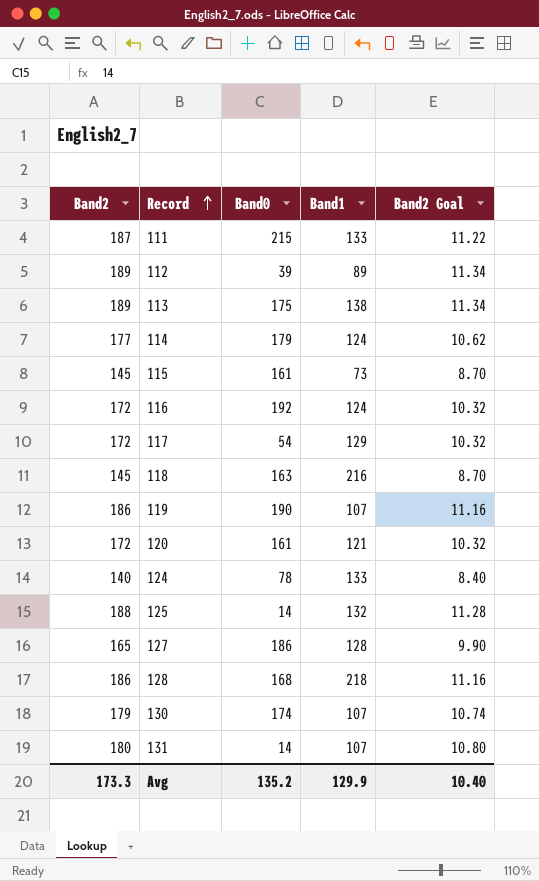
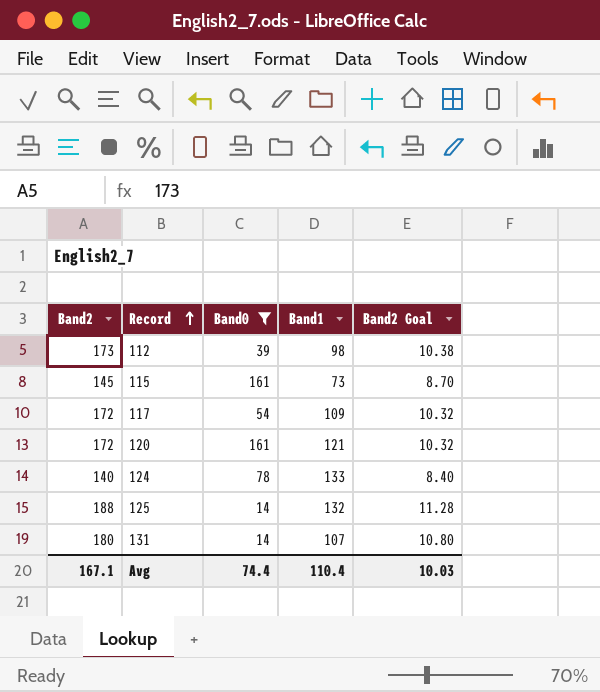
filter: none -> Band0 <= 161
112 | Band2: 189 -> 173
112 | Band1: 89 -> 98
112 | Band2 Goal: 11.34 -> 10.38
117 | Band1: 129 -> 109
Avg | Band2: 173.3 -> 167.1
Avg | Band0: 135.2 -> 74.4
Avg | Band1: 129.9 -> 110.4
Avg | Band2 Goal: 10.40 -> 10.03

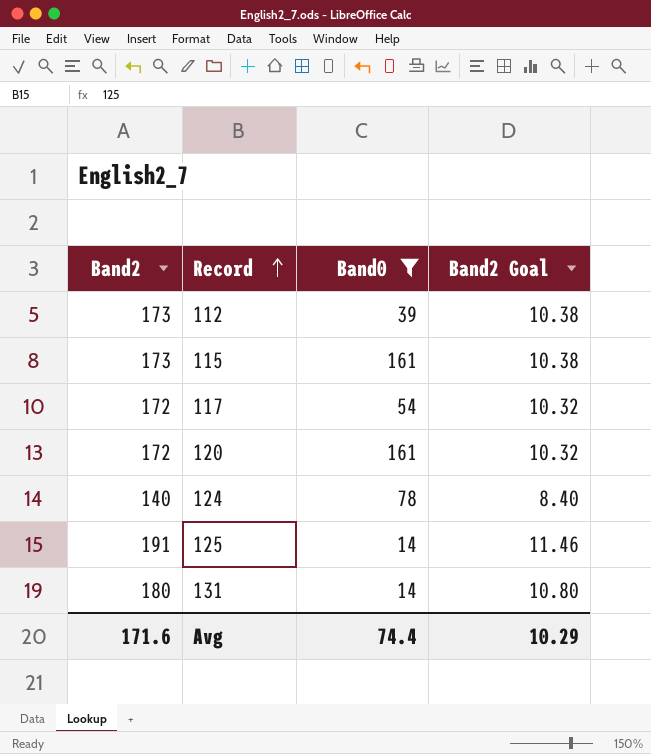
column Band1 | position: 4 -> none
115 | Band2: 145 -> 173
115 | Band2 Goal: 8.70 -> 10.38
125 | Band2: 188 -> 191
125 | Band2 Goal: 11.28 -> 11.46
Avg | Band2: 167.1 -> 171.6
Avg | Band2 Goal: 10.03 -> 10.29

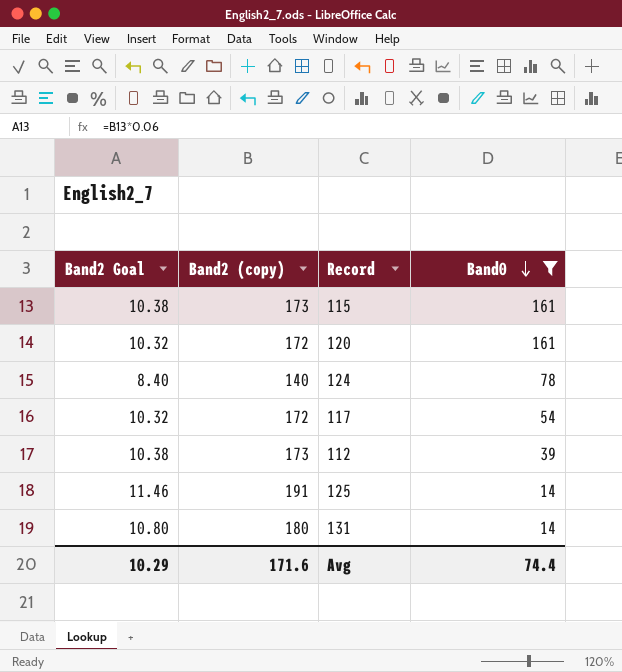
row order: Record ascending -> Band0 descending
column Band2 Goal | position: 4 -> 1
column name: Band2 -> Band2 (copy)

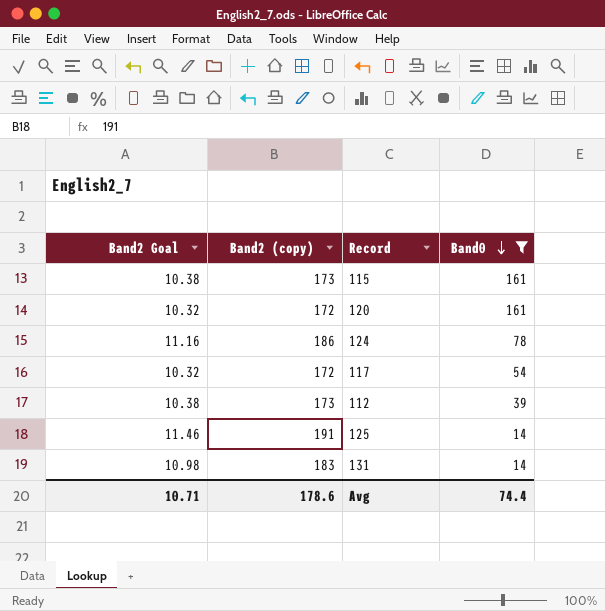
124 | Band2 Goal: 8.40 -> 11.16
124 | Band2 (copy): 140 -> 186
131 | Band2 Goal: 10.80 -> 10.98
131 | Band2 (copy): 180 -> 183
Avg | Band2 Goal: 10.29 -> 10.71
Avg | Band2 (copy): 171.6 -> 178.6

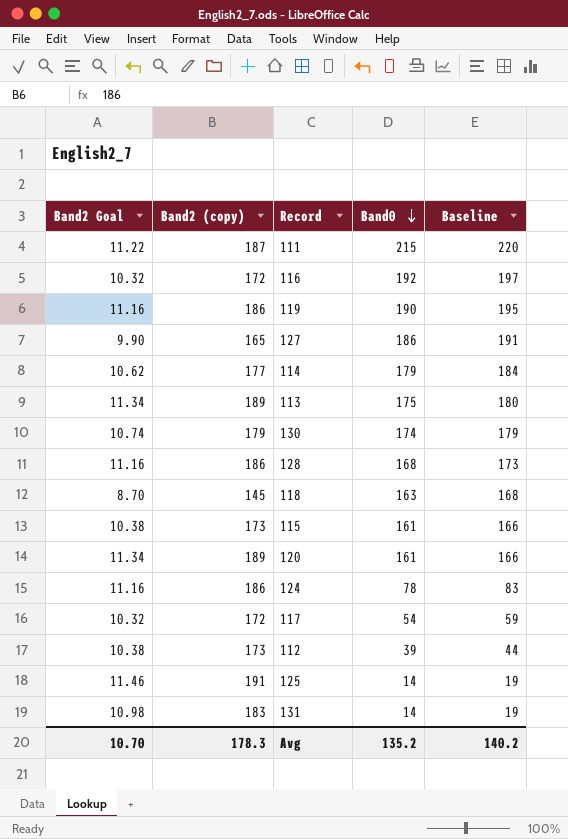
filter: Band0 <= 161 -> none
column Baseline | formula: none -> [Band0] + 5
120 | Band2 Goal: 10.32 -> 11.34
120 | Band2 (copy): 172 -> 189
Avg | Band2 Goal: 10.71 -> 10.70
Avg | Band2 (copy): 178.6 -> 178.3
Avg | Band0: 74.4 -> 135.2

